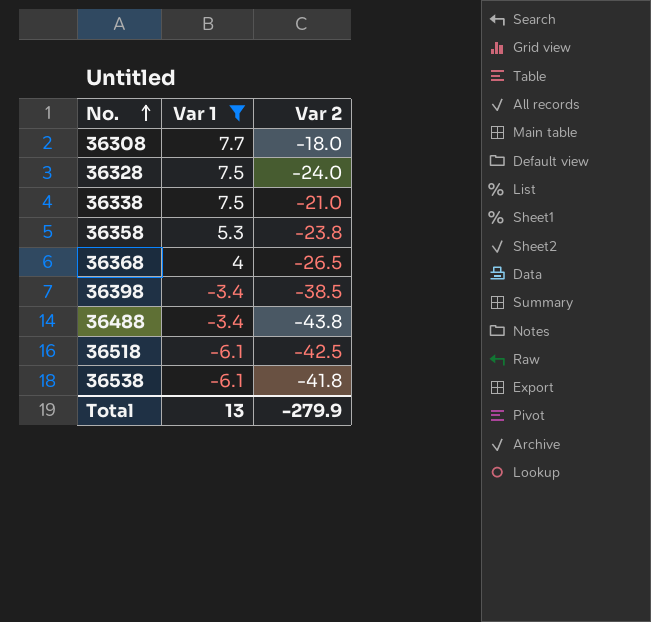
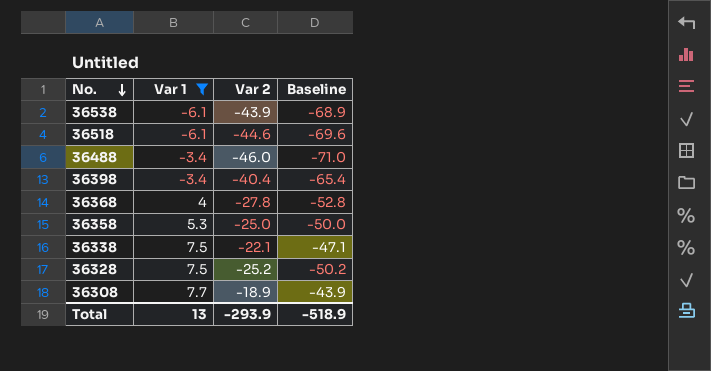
row order: No. ascending -> No. descending
column Baseline | formula: none -> [Var 2] - 25
36538 | Var 2: -41.8 -> -43.9
36518 | Var 2: -42.5 -> -44.6
36488 | Var 2: -43.8 -> -46.0
36398 | Var 2: -38.5 -> -40.4
36368 | Var 2: -26.5 -> -27.8
36358 | Var 2: -23.8 -> -25.0
36338 | Var 2: -21.0 -> -22.1
36328 | Var 2: -24.0 -> -25.2
36308 | Var 2: -18.0 -> -18.9
Total | Var 2: -279.9 -> -293.9

